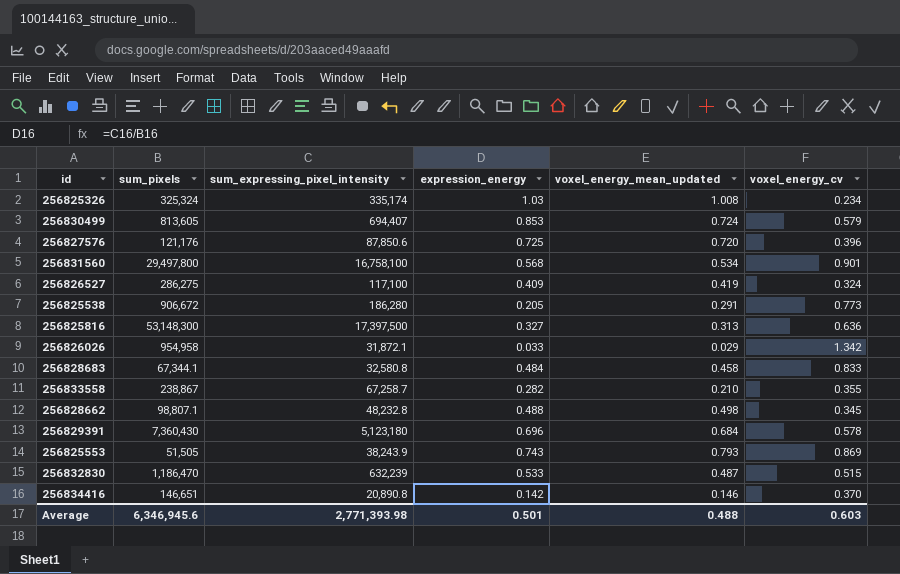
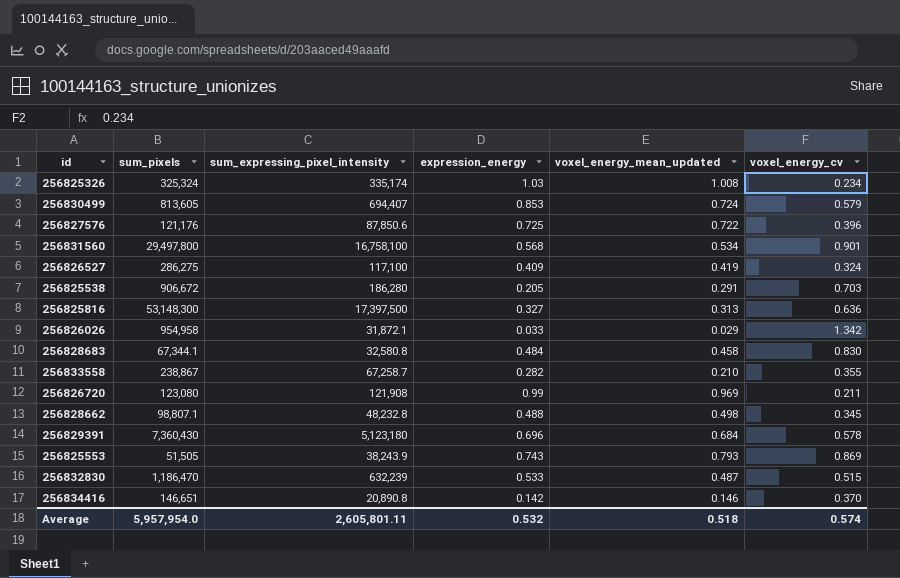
256827576 | voxel_energy_mean_updated: 0.720 -> 0.722
256825538 | voxel_energy_cv: 0.773 -> 0.703
256828683 | voxel_energy_cv: 0.833 -> 0.830
row 256826720: none -> 123,080 | 121,908 | 0.99 | 0.969 | 0.211
Average | sum_pixels: 6,346,945.6 -> 5,957,954.0
Average | sum_expressing_pixel_intensity: 2,771,393.98 -> 2,605,801.11
Average | expression_energy: 0.501 -> 0.532
Average | voxel_energy_mean_updated: 0.488 -> 0.518
Average | voxel_energy_cv: 0.603 -> 0.574

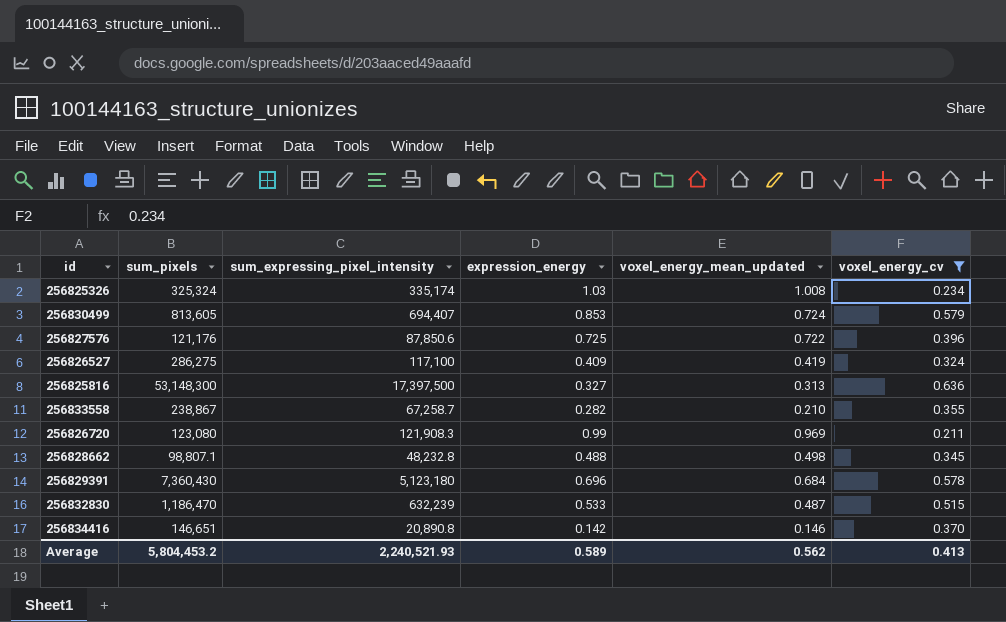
filter: none -> voxel_energy_cv <= 0.636
256826720 | sum_expressing_pixel_intensity: 121,908 -> 121,908.3
Average | sum_pixels: 5,957,954.0 -> 5,804,453.2
Average | sum_expressing_pixel_intensity: 2,605,801.11 -> 2,240,521.93
Average | expression_energy: 0.532 -> 0.589
Average | voxel_energy_mean_updated: 0.518 -> 0.562
Average | voxel_energy_cv: 0.574 -> 0.413

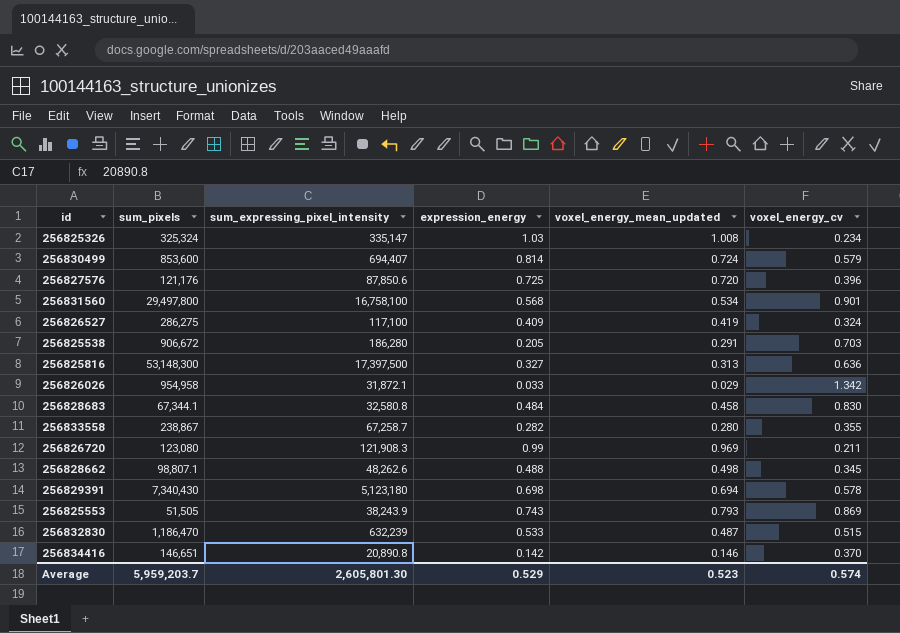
filter: voxel_energy_cv <= 0.636 -> none
256825326 | sum_expressing_pixel_intensity: 335,174 -> 335,147
256830499 | sum_pixels: 813,605 -> 853,600
256830499 | expression_energy: 0.853 -> 0.814
256827576 | voxel_energy_mean_updated: 0.722 -> 0.720
256833558 | voxel_energy_mean_updated: 0.210 -> 0.280
256828662 | sum_expressing_pixel_intensity: 48,232.8 -> 48,262.6
256829391 | sum_pixels: 7,360,430 -> 7,340,430
256829391 | expression_energy: 0.696 -> 0.698
256829391 | voxel_energy_mean_updated: 0.684 -> 0.694
Average | sum_pixels: 5,804,453.2 -> 5,959,203.7
Average | sum_expressing_pixel_intensity: 2,240,521.93 -> 2,605,801.30
Average | expression_energy: 0.589 -> 0.529
Average | voxel_energy_mean_updated: 0.562 -> 0.523
Average | voxel_energy_cv: 0.413 -> 0.574

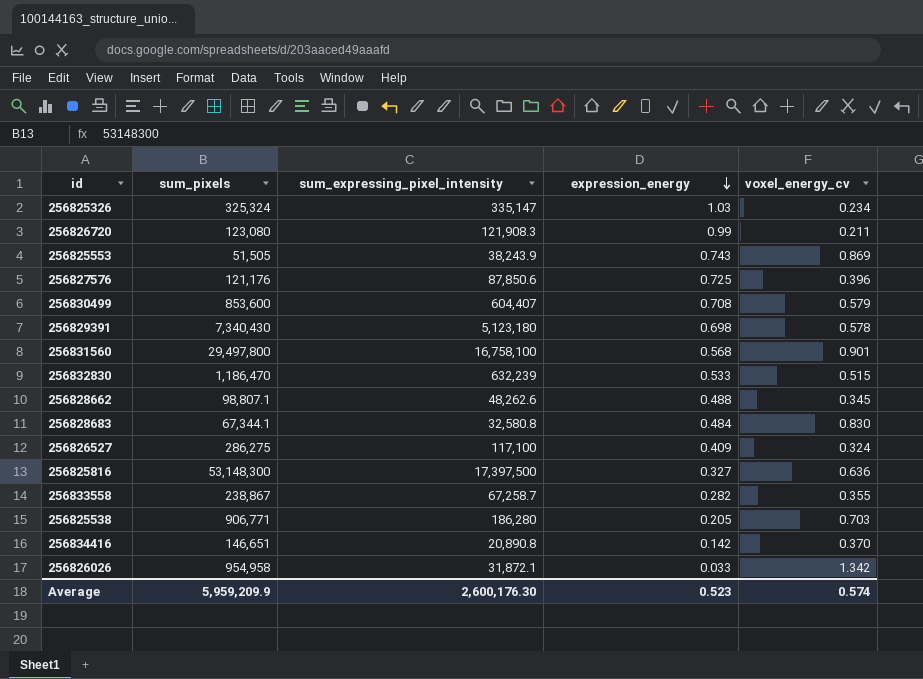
row order: none -> expression_energy descending
column voxel_energy_mean_updated | position: 5 -> none
256830499 | sum_expressing_pixel_intensity: 694,407 -> 604,407
256830499 | expression_energy: 0.814 -> 0.708
256825538 | sum_pixels: 906,672 -> 906,771
Average | sum_pixels: 5,959,203.7 -> 5,959,209.9
Average | sum_expressing_pixel_intensity: 2,605,801.30 -> 2,600,176.30
Average | expression_energy: 0.529 -> 0.523

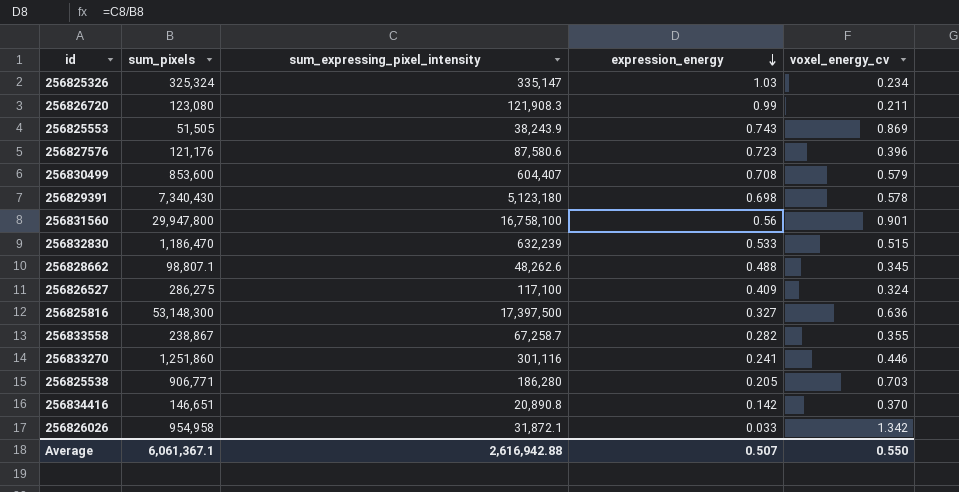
row 256828683: 67,344.1 | 32,580.8 | 0.484 | 0.830 -> none
256827576 | sum_expressing_pixel_intensity: 87,850.6 -> 87,580.6
256827576 | expression_energy: 0.725 -> 0.723
256831560 | sum_pixels: 29,497,800 -> 29,947,800
256831560 | expression_energy: 0.568 -> 0.56
row 256833270: none -> 1,251,860 | 301,116 | 0.241 | 0.446
Average | sum_pixels: 5,959,209.9 -> 6,061,367.1
Average | sum_expressing_pixel_intensity: 2,600,176.30 -> 2,616,942.88
Average | expression_energy: 0.523 -> 0.507
Average | voxel_energy_cv: 0.574 -> 0.550

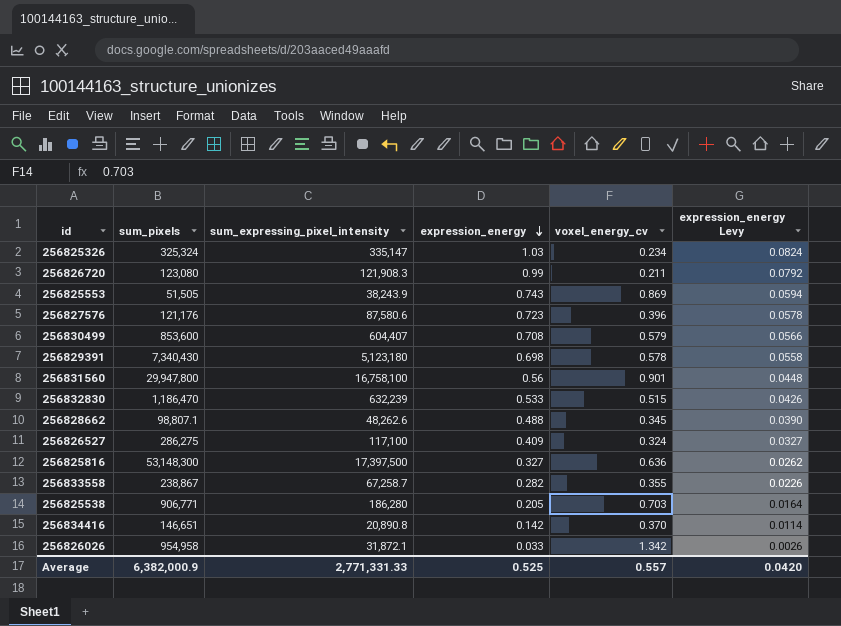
column expression_energy Levy | formula: none -> [expression_energy] * 0.08
row 256833270: 1,251,860 | 301,116 | 0.241 | 0.446 -> none
Average | sum_pixels: 6,061,367.1 -> 6,382,000.9
Average | sum_expressing_pixel_intensity: 2,616,942.88 -> 2,771,331.33
Average | expression_energy: 0.507 -> 0.525
Average | voxel_energy_cv: 0.550 -> 0.557

